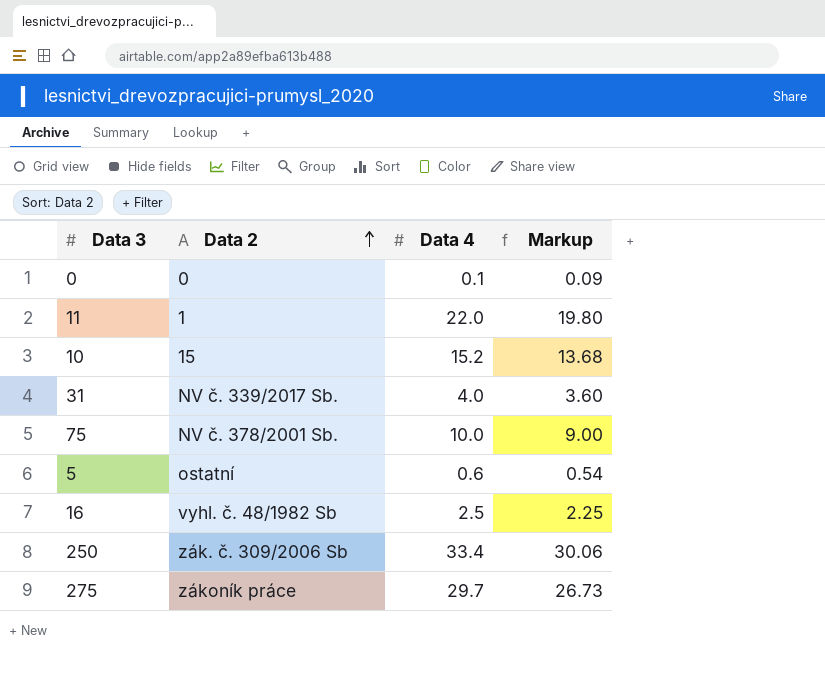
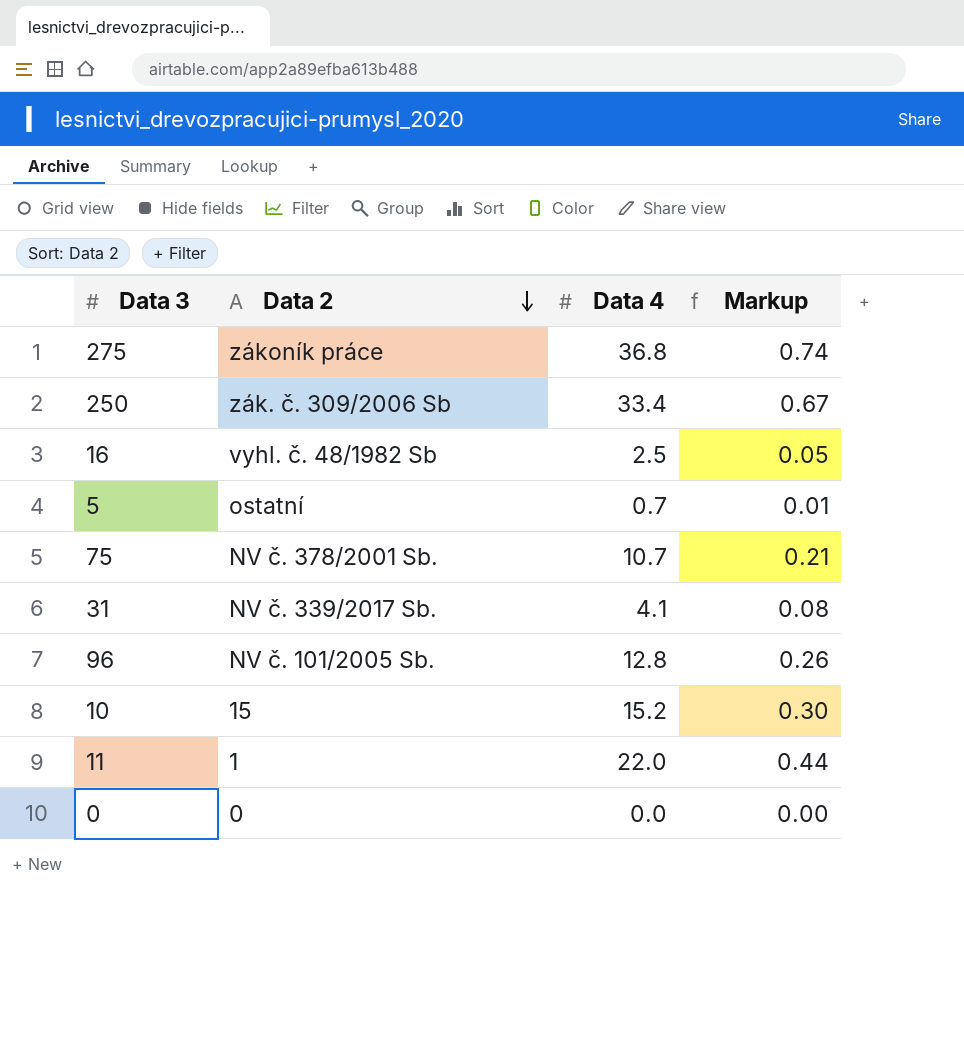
row order: Data 2 ascending -> Data 2 descending
column Markup | formula: [Data 4] * 0.9 -> [Data 4] * 0.02
275 | Data 4: 29.7 -> 36.8
5 | Data 4: 0.6 -> 0.7
75 | Data 4: 10.0 -> 10.7
31 | Data 4: 4.0 -> 4.1
row 96: none -> NV č. 101/2005 Sb. | 12.8 | 0.26
0 | Data 4: 0.1 -> 0.0

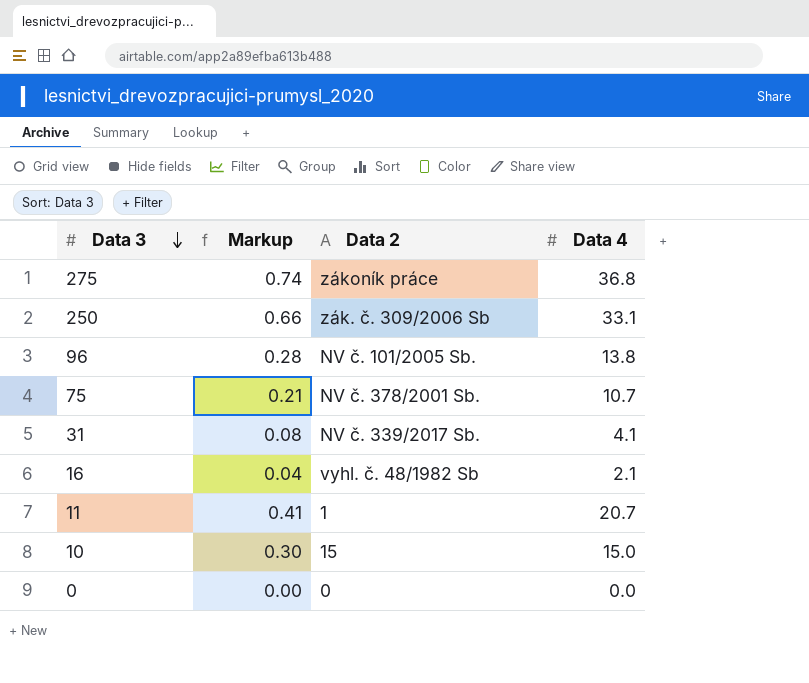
row order: Data 2 descending -> Data 3 descending
column Markup | position: 4 -> 2
row 5: ostatní | 0.7 | 0.01 -> none
250 | Markup: 0.67 -> 0.66
250 | Data 4: 33.4 -> 33.1
96 | Markup: 0.26 -> 0.28
96 | Data 4: 12.8 -> 13.8
16 | Markup: 0.05 -> 0.04
16 | Data 4: 2.5 -> 2.1
11 | Markup: 0.44 -> 0.41
11 | Data 4: 22.0 -> 20.7
10 | Data 4: 15.2 -> 15.0

